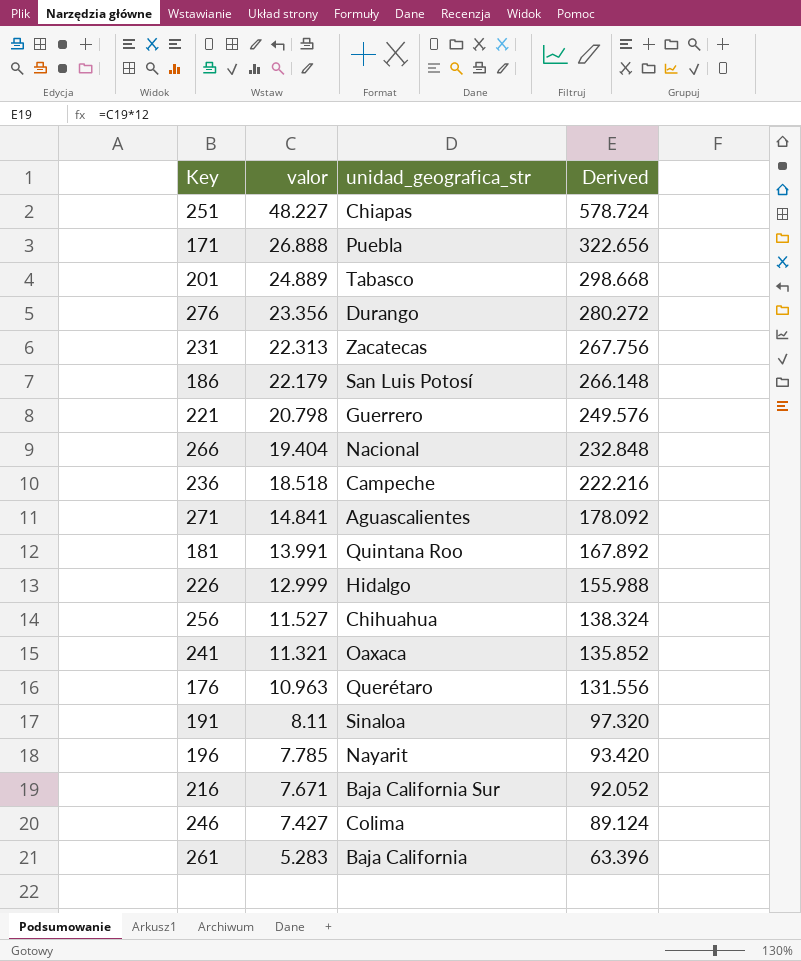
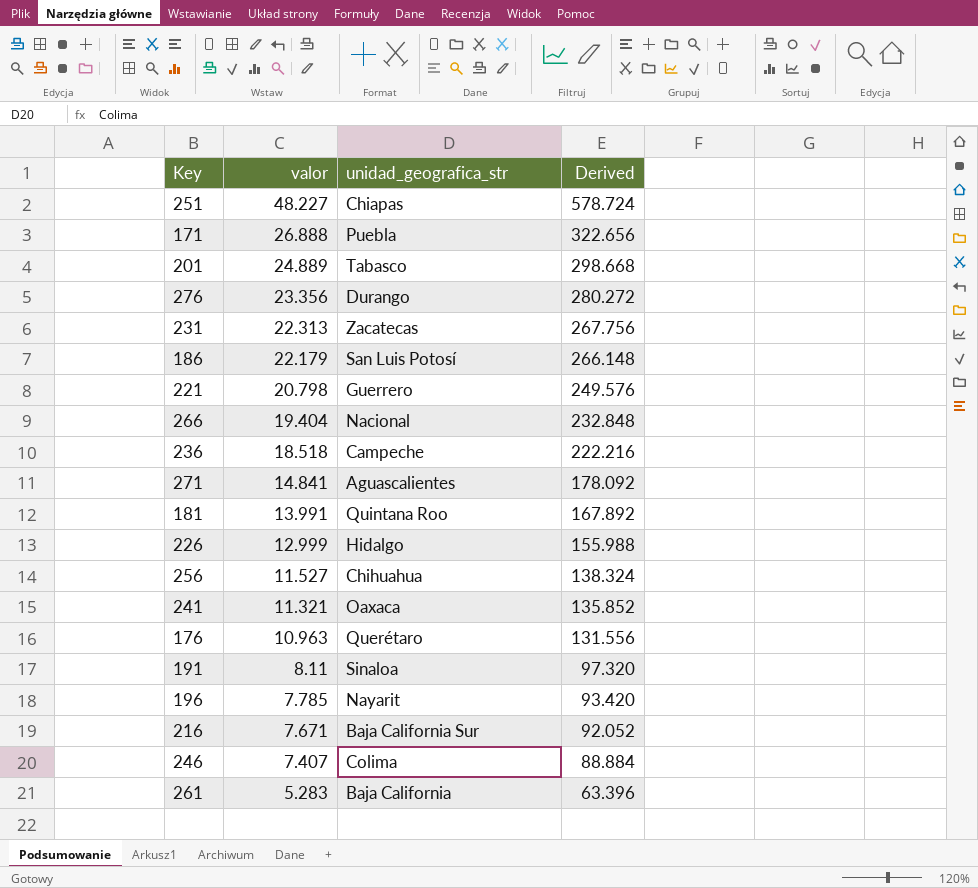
246 | valor: 7.427 -> 7.407
246 | Derived: 89.124 -> 88.884

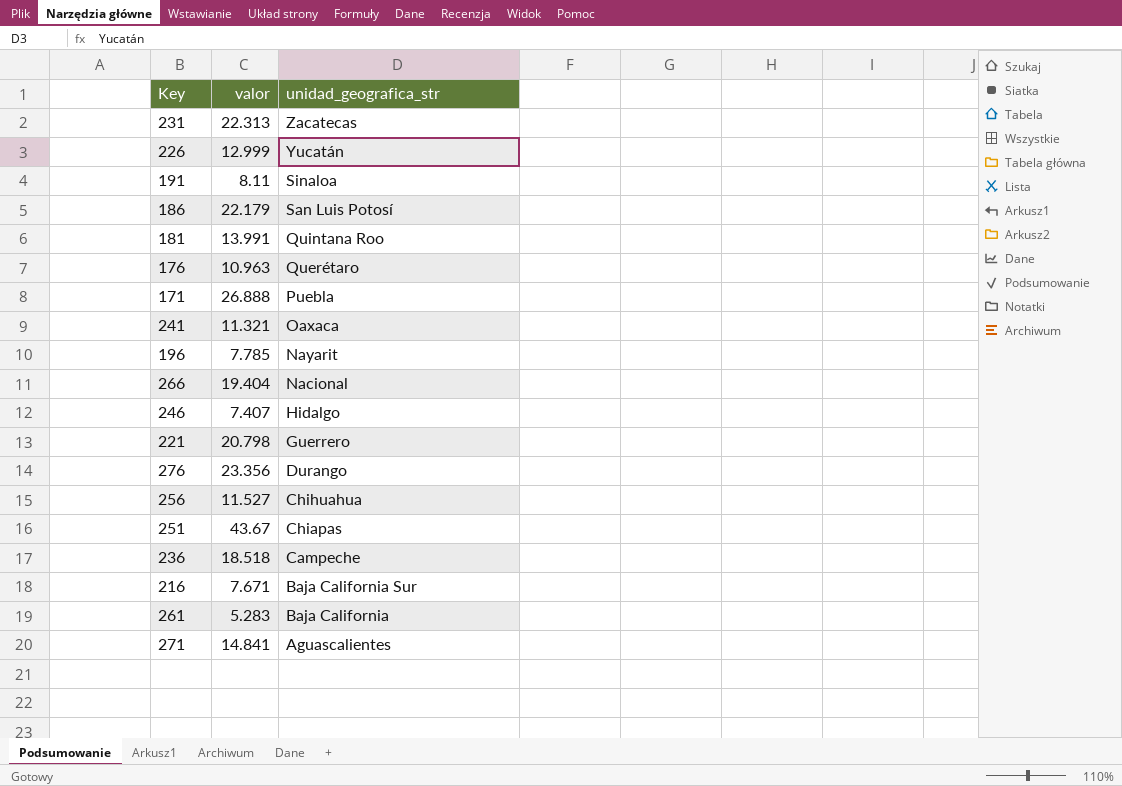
row order: valor descending -> unidad_geografica_str descending
column Derived | formula: [valor] * 12 -> none
row 201: 24.889 | Tabasco | 298.668 -> none
226 | unidad_geografica_str: Hidalgo -> Yucatán
246 | unidad_geografica_str: Colima -> Hidalgo
251 | valor: 48.227 -> 43.67

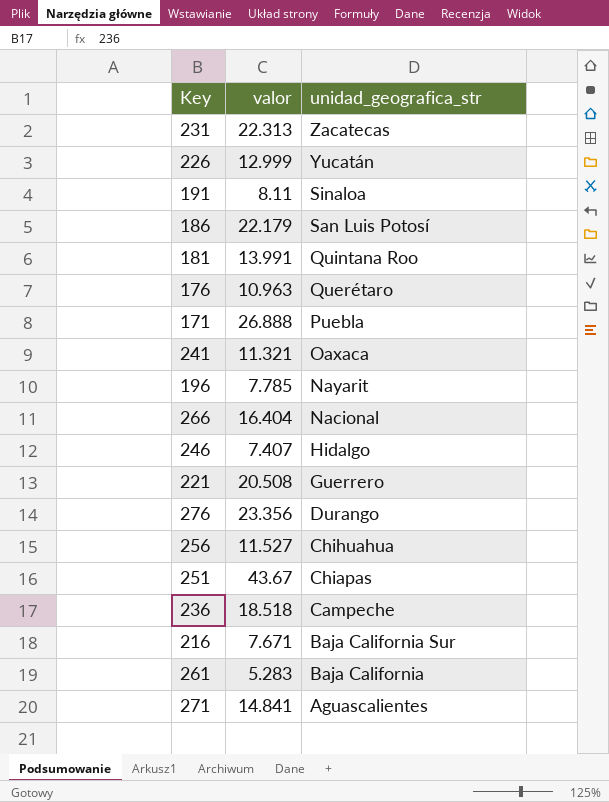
266 | valor: 19.404 -> 16.404
221 | valor: 20.798 -> 20.508

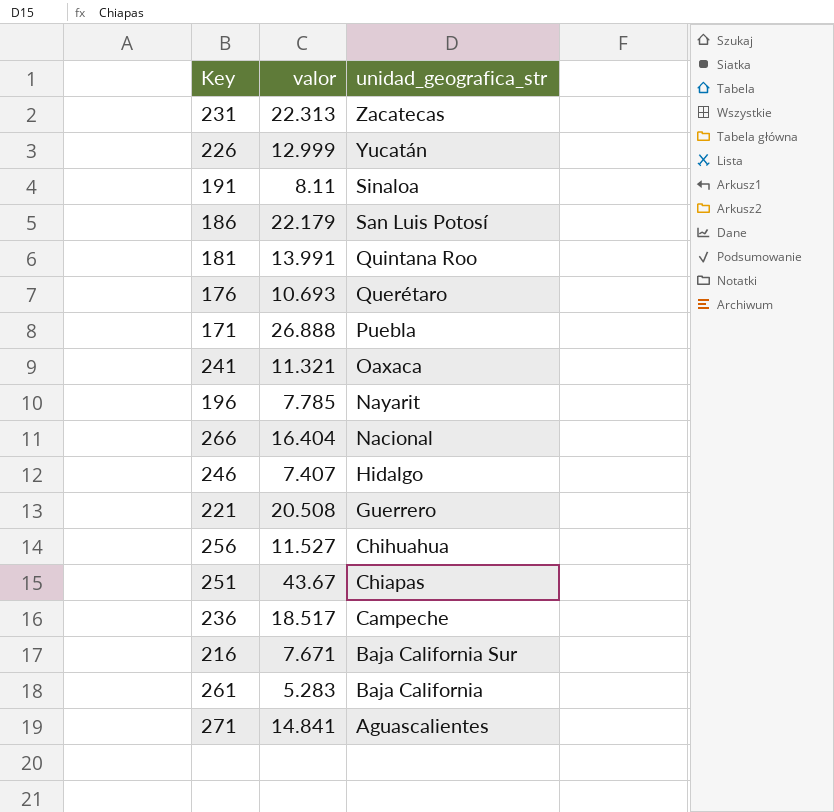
row 276: 23.356 | Durango -> none
176 | valor: 10.963 -> 10.693
236 | valor: 18.518 -> 18.517

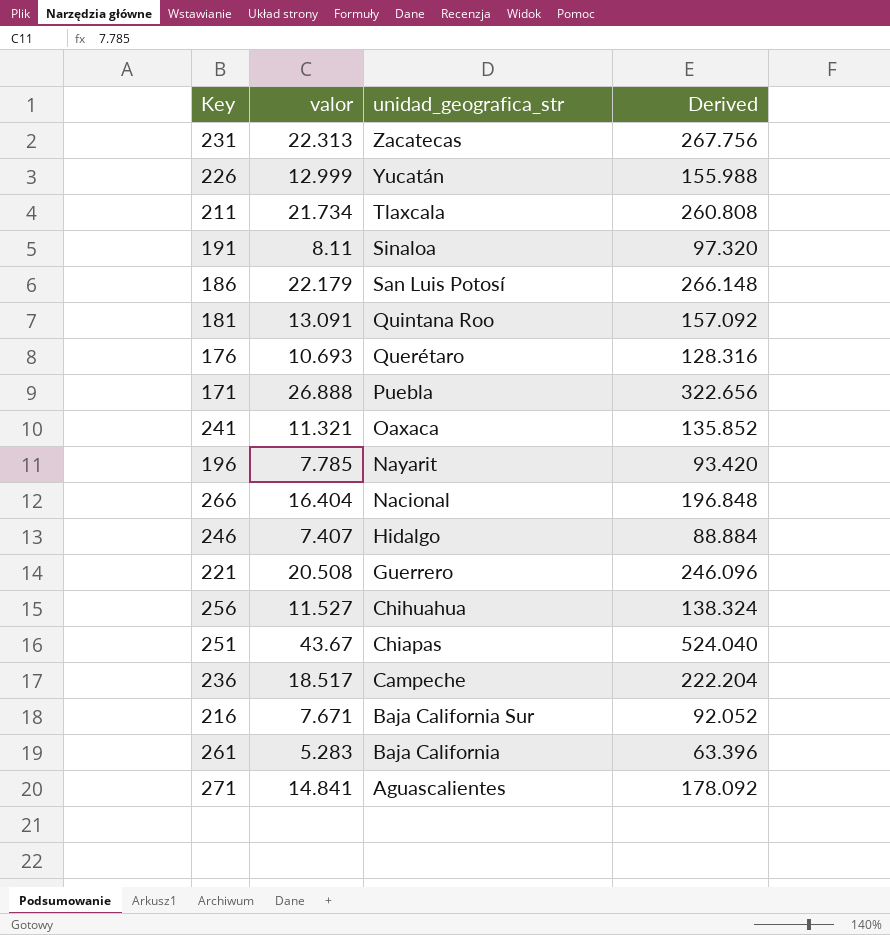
column Derived | formula: none -> [valor] * 12
row 211: none -> 21.734 | Tlaxcala | 260.808
181 | valor: 13.991 -> 13.091

